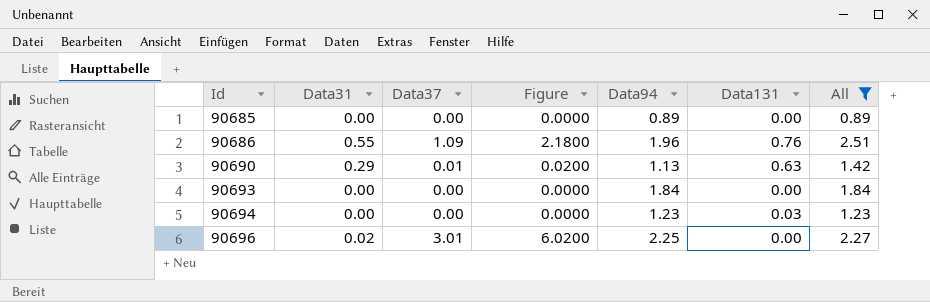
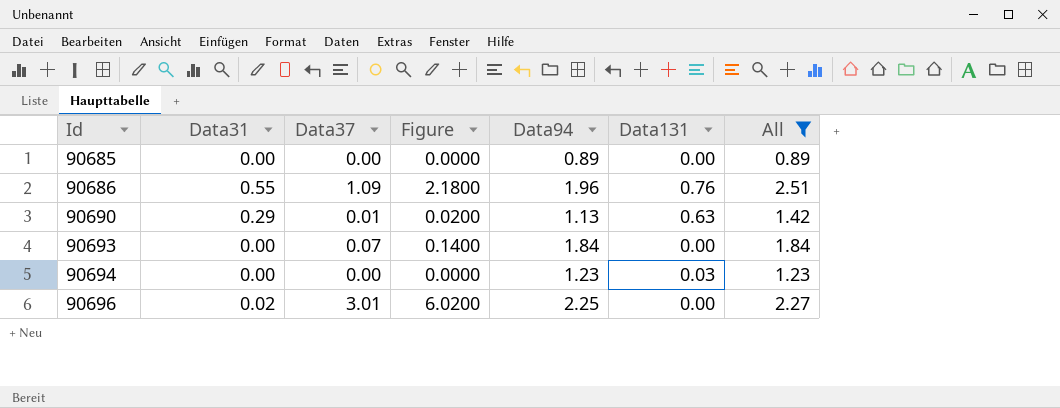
90693 | Data37: 0.00 -> 0.07
90693 | Figure: 0.0000 -> 0.1400

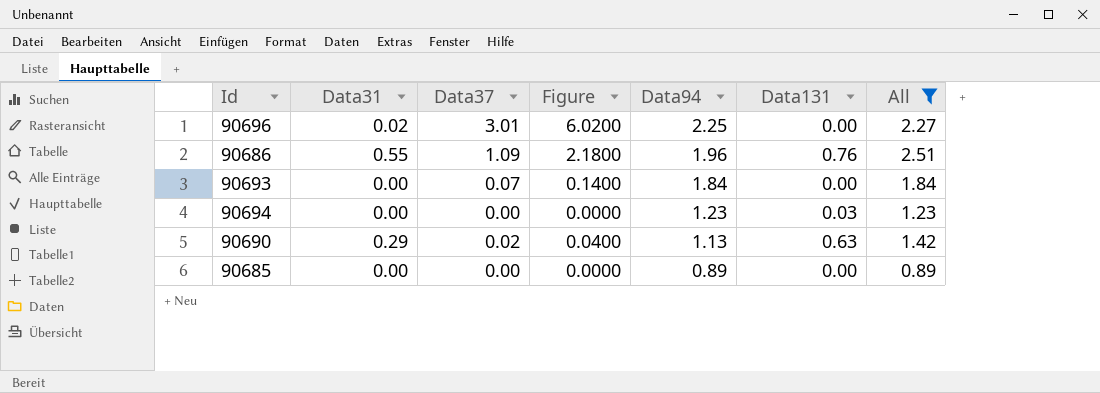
row order: Id ascending -> Data94 descending
90690 | Data37: 0.01 -> 0.02
90690 | Figure: 0.0200 -> 0.0400

